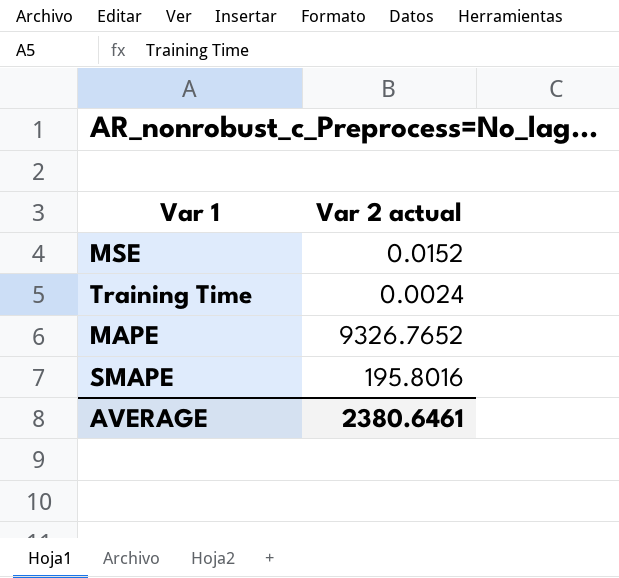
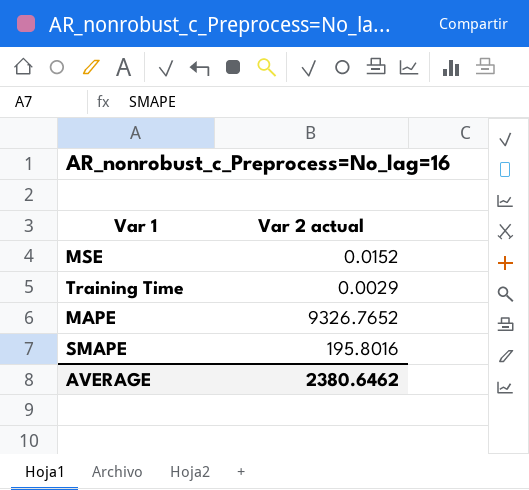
Training Time | Var 2 actual: 0.0024 -> 0.0029
AVERAGE | Var 2 actual: 2380.6461 -> 2380.6462

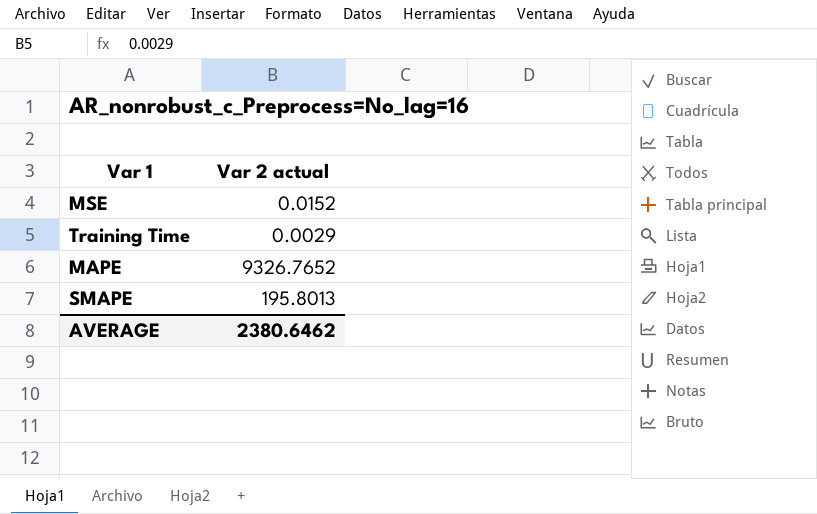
SMAPE | Var 2 actual: 195.8016 -> 195.8013

